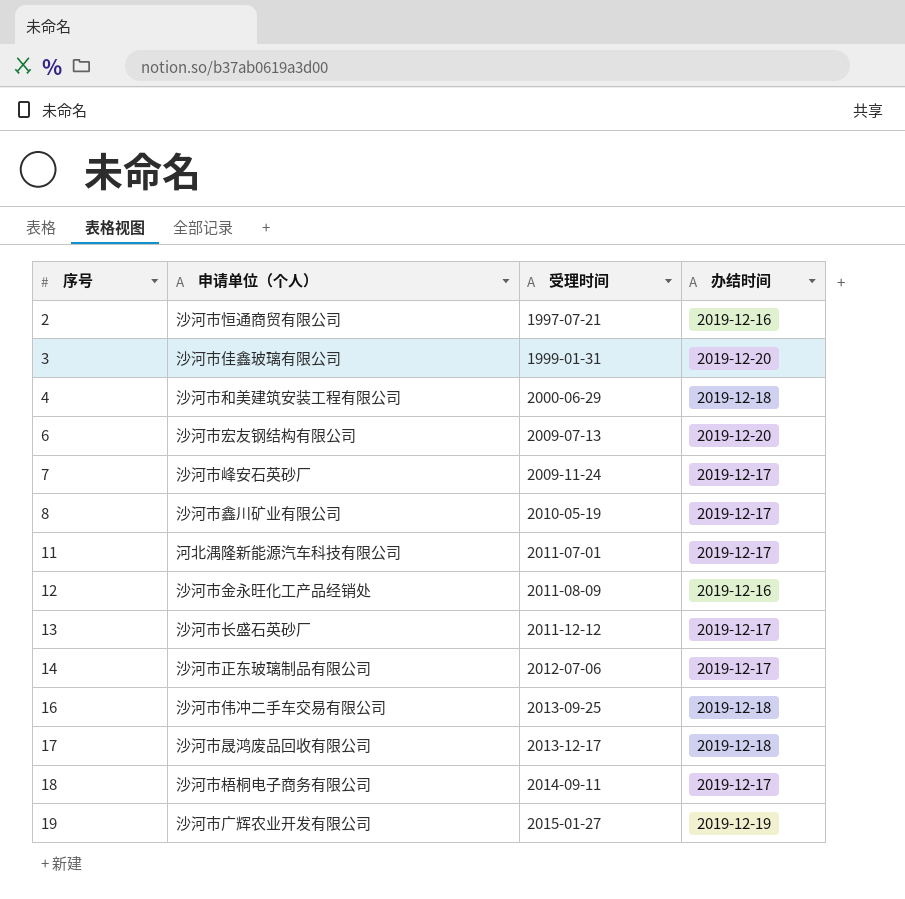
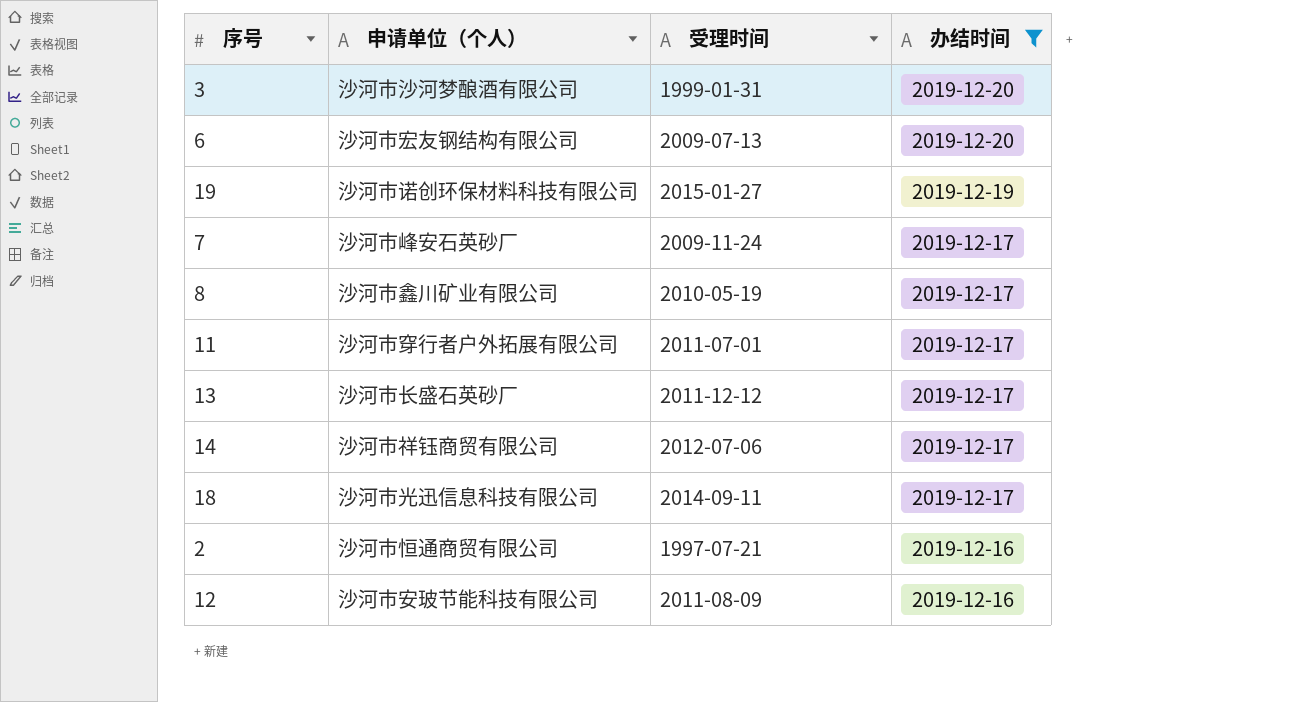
filter: none -> 办结时间 != 2019-12-18
row order: 序号 ascending -> 办结时间 descending
3 | 申请单位（个人）: 沙河市佳鑫玻璃有限公司 -> 沙河市沙河梦酿酒有限公司
19 | 申请单位（个人）: 沙河市广辉农业开发有限公司 -> 沙河市诺创环保材料科技有限公司
11 | 申请单位（个人）: 河北湡隆新能源汽车科技有限公司 -> 沙河市穿行者户外拓展有限公司
14 | 申请单位（个人）: 沙河市正东玻璃制品有限公司 -> 沙河市祥钰商贸有限公司
18 | 申请单位（个人）: 沙河市梧桐电子商务有限公司 -> 沙河市光迅信息科技有限公司
12 | 申请单位（个人）: 沙河市金永旺化工产品经销处 -> 沙河市安玻节能科技有限公司

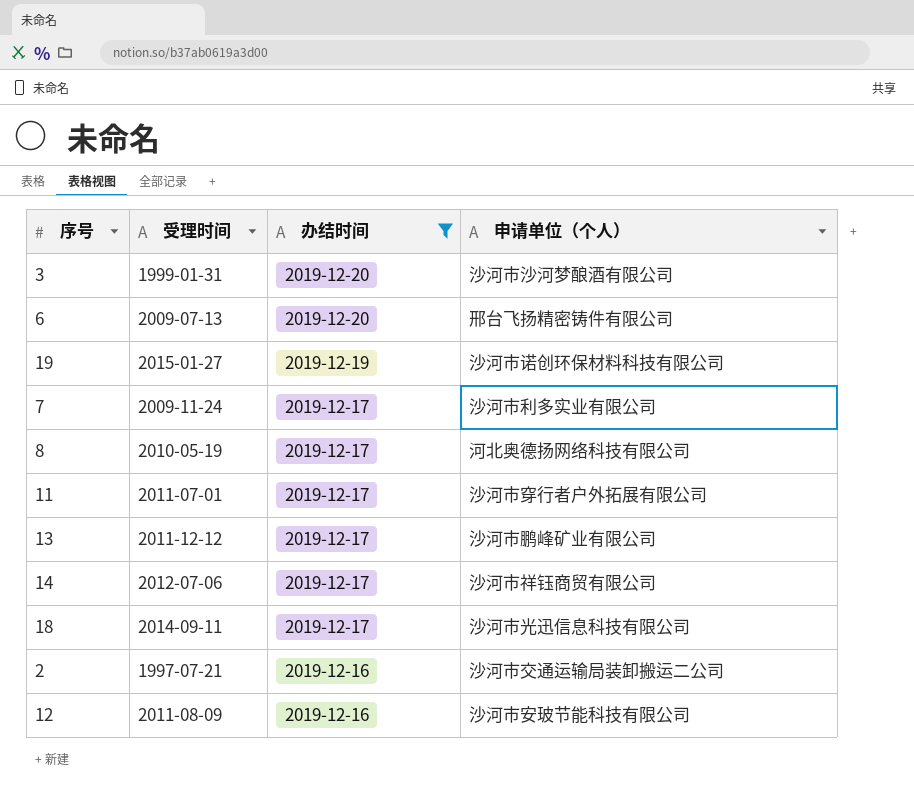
column 申请单位（个人） | position: 2 -> 4
6 | 申请单位（个人）: 沙河市宏友钢结构有限公司 -> 邢台飞扬精密铸件有限公司
7 | 申请单位（个人）: 沙河市峰安石英砂厂 -> 沙河市利多实业有限公司
8 | 申请单位（个人）: 沙河市鑫川矿业有限公司 -> 河北奥德扬网络科技有限公司
13 | 申请单位（个人）: 沙河市长盛石英砂厂 -> 沙河市鹏峰矿业有限公司
2 | 申请单位（个人）: 沙河市恒通商贸有限公司 -> 沙河市交通运输局装卸搬运二公司

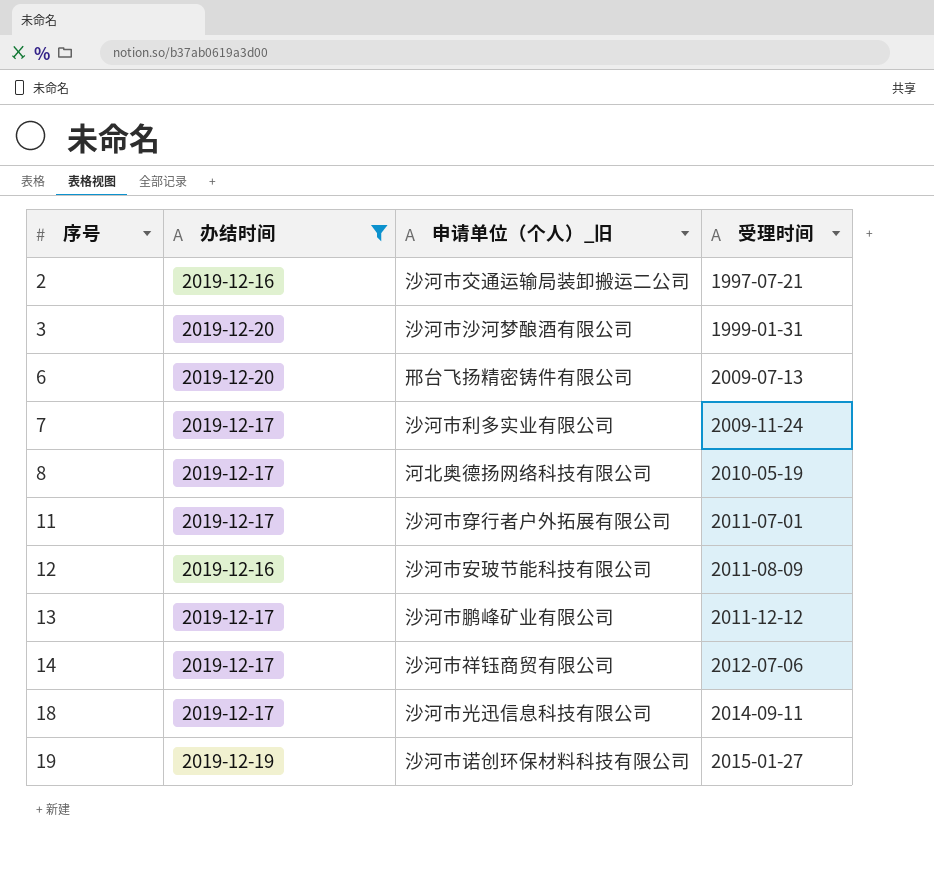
row order: 办结时间 descending -> 序号 ascending
column name: 申请单位（个人） -> 申请单位（个人）_旧
column 受理时间 | position: 2 -> 4

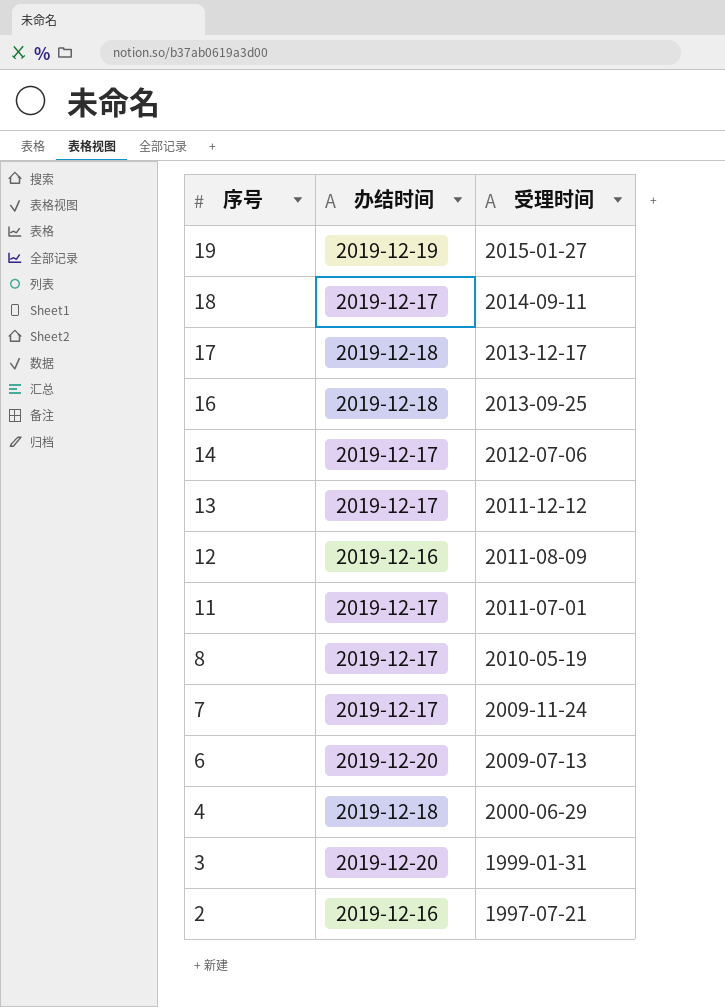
filter: 办结时间 != 2019-12-18 -> none
row order: 序号 ascending -> 序号 descending
column 申请单位（个人）_旧 | position: 3 -> none

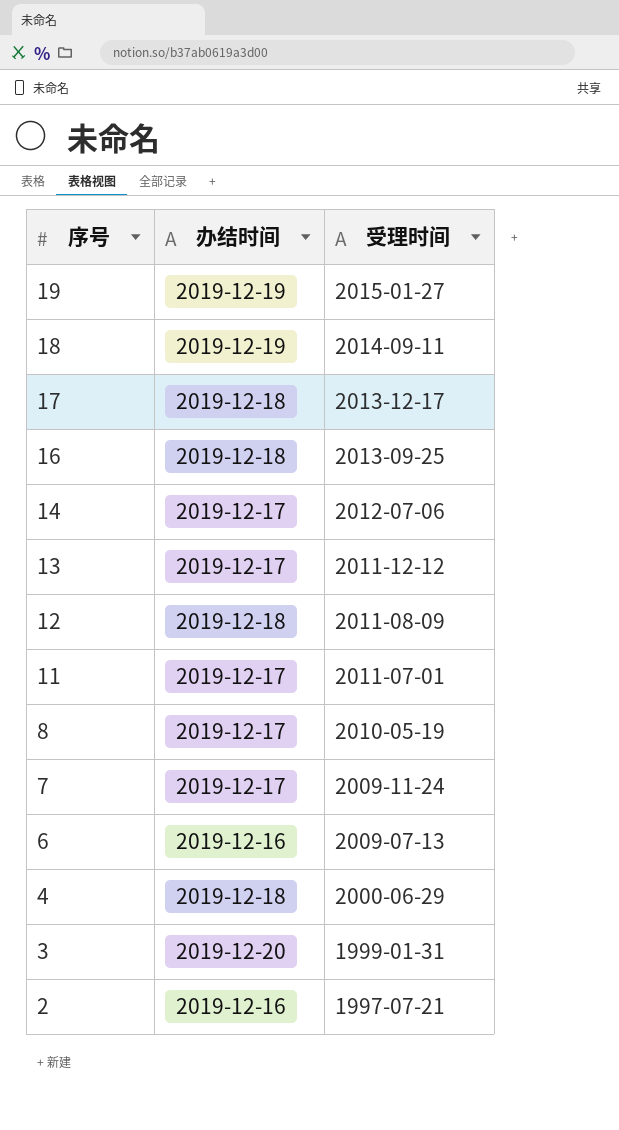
18 | 办结时间: 2019-12-17 -> 2019-12-19
12 | 办结时间: 2019-12-16 -> 2019-12-18
6 | 办结时间: 2019-12-20 -> 2019-12-16

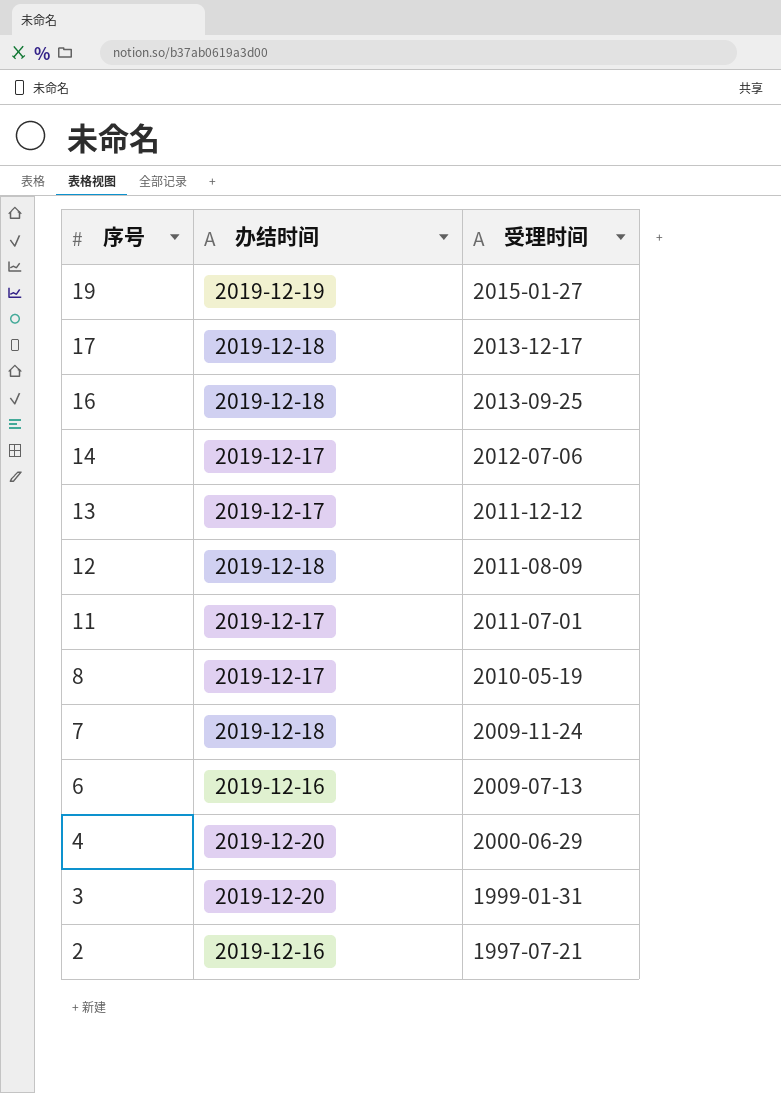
row 18: 2019-12-19 | 2014-09-11 -> none
7 | 办结时间: 2019-12-17 -> 2019-12-18
4 | 办结时间: 2019-12-18 -> 2019-12-20

